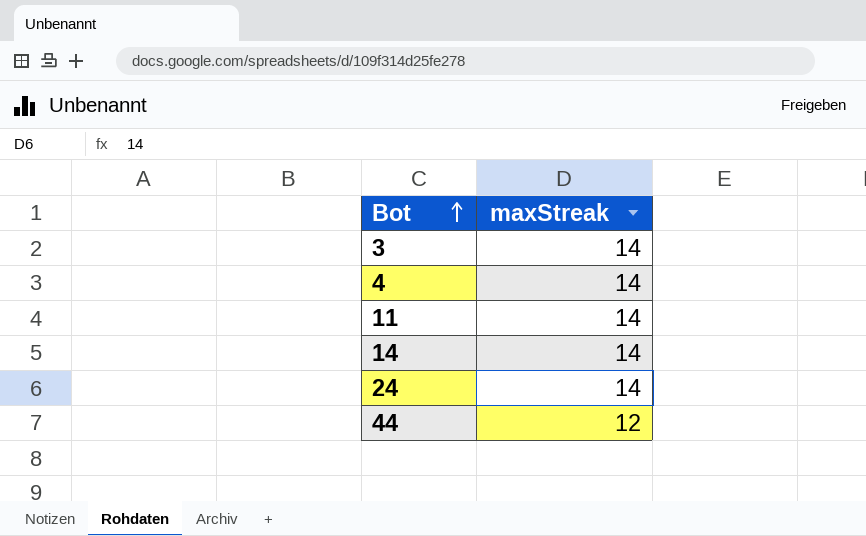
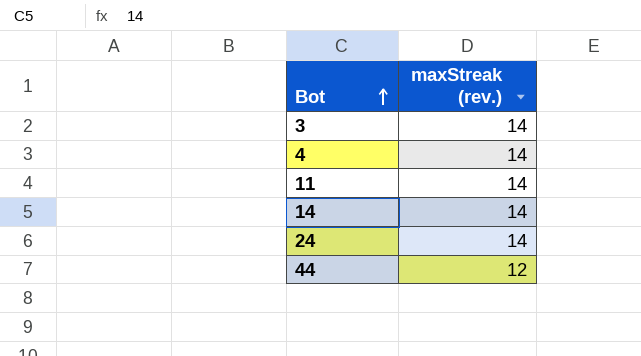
column name: maxStreak -> maxStreak (rev.)

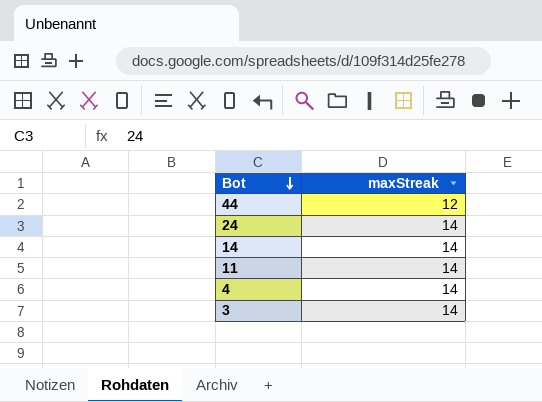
row order: Bot ascending -> Bot descending
column name: maxStreak (rev.) -> maxStreak

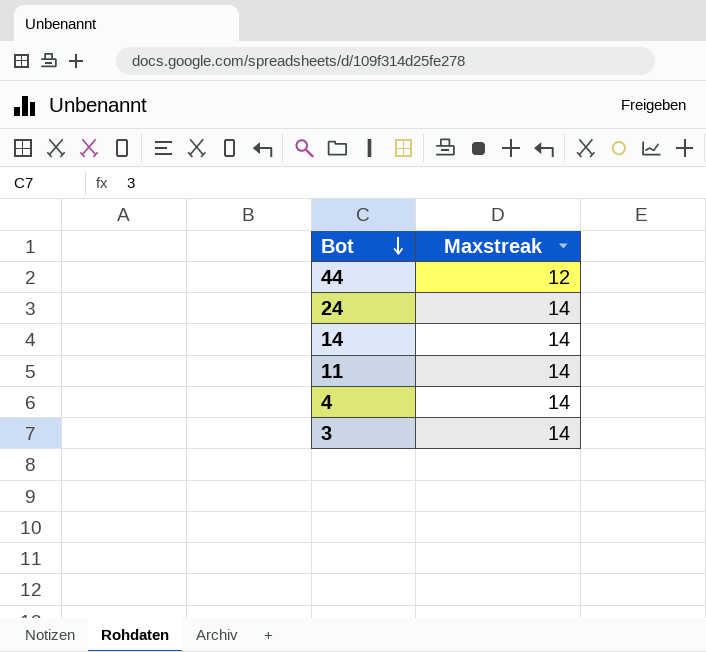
column name: maxStreak -> Maxstreak

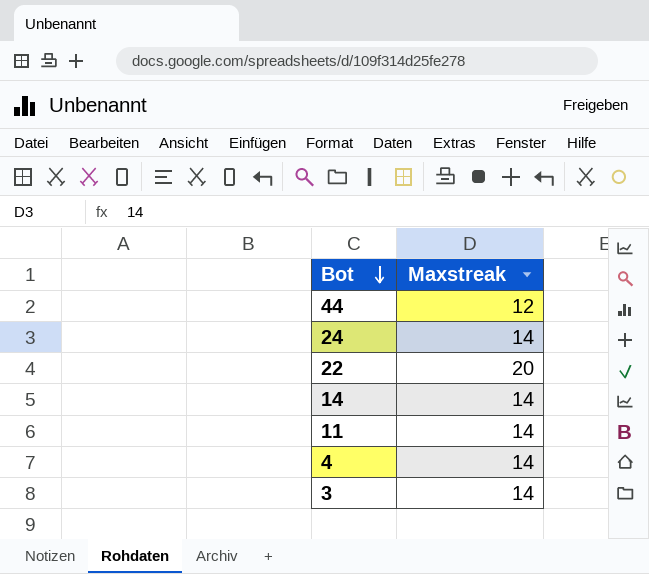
row 22: none -> 20

